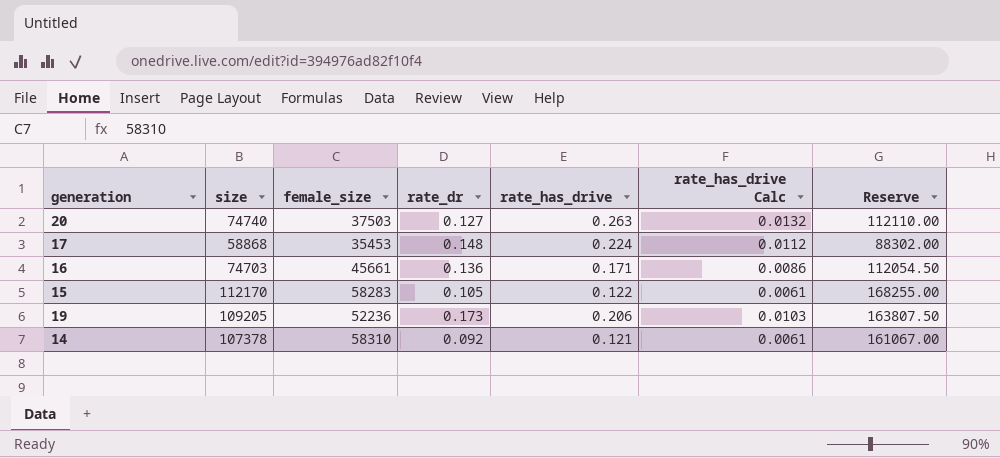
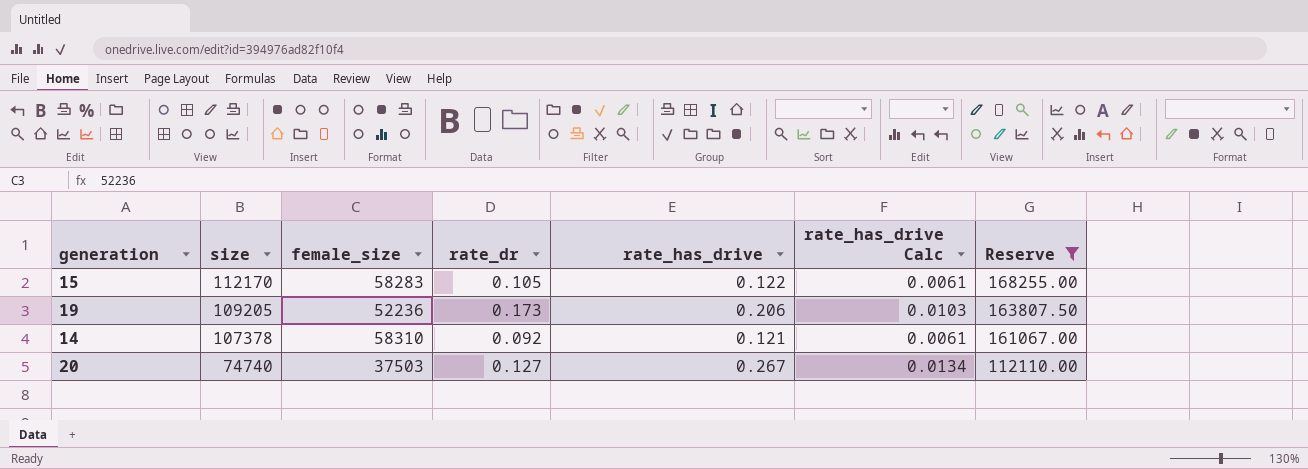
filter: none -> Reserve >= 112110.00
row order: none -> size descending
20 | rate_has_drive: 0.263 -> 0.267
20 | rate_has_drive Calc: 0.0132 -> 0.0134

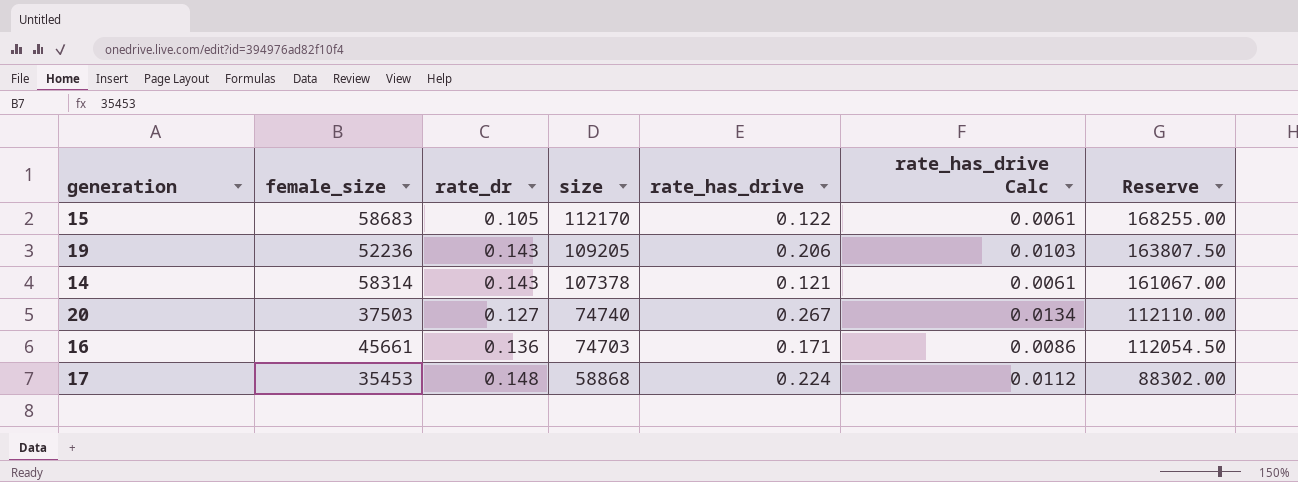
filter: Reserve >= 112110.00 -> none
column size | position: 2 -> 4
15 | female_size: 58283 -> 58683
19 | rate_dr: 0.173 -> 0.143
14 | female_size: 58310 -> 58314
14 | rate_dr: 0.092 -> 0.143

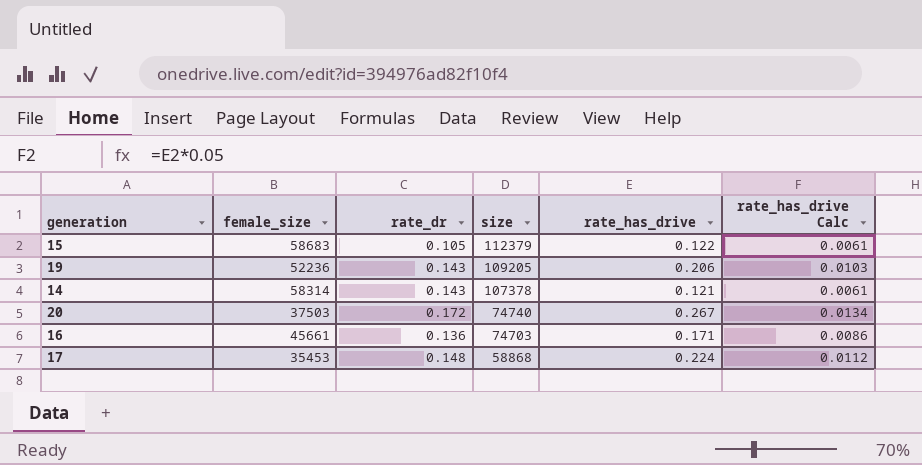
column Reserve | formula: [size] * 1.5 -> none
15 | size: 112170 -> 112379
20 | rate_dr: 0.127 -> 0.172

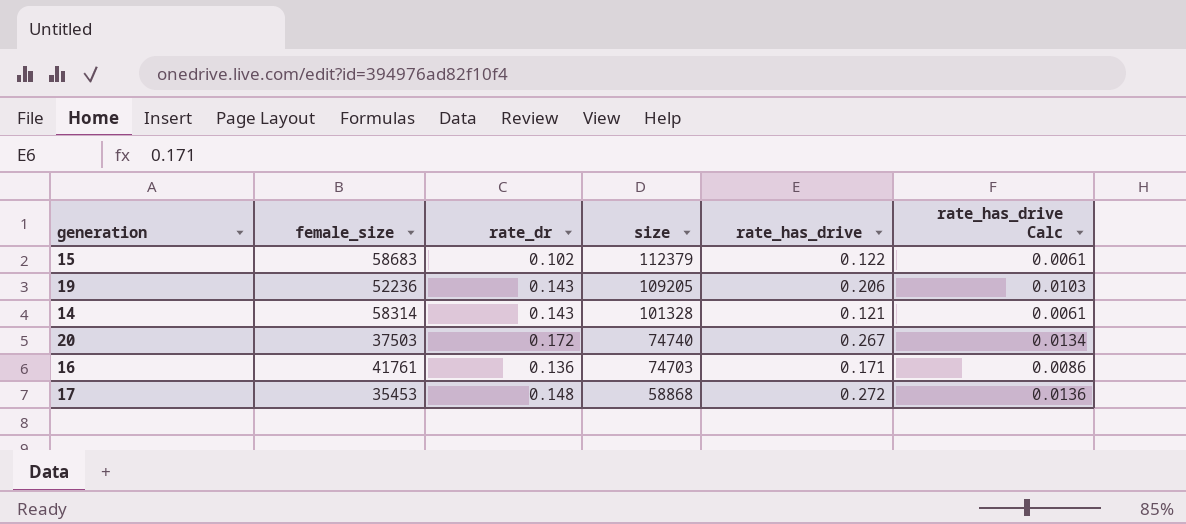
15 | rate_dr: 0.105 -> 0.102
14 | size: 107378 -> 101328
16 | female_size: 45661 -> 41761
17 | rate_has_drive: 0.224 -> 0.272
17 | rate_has_drive Calc: 0.0112 -> 0.0136

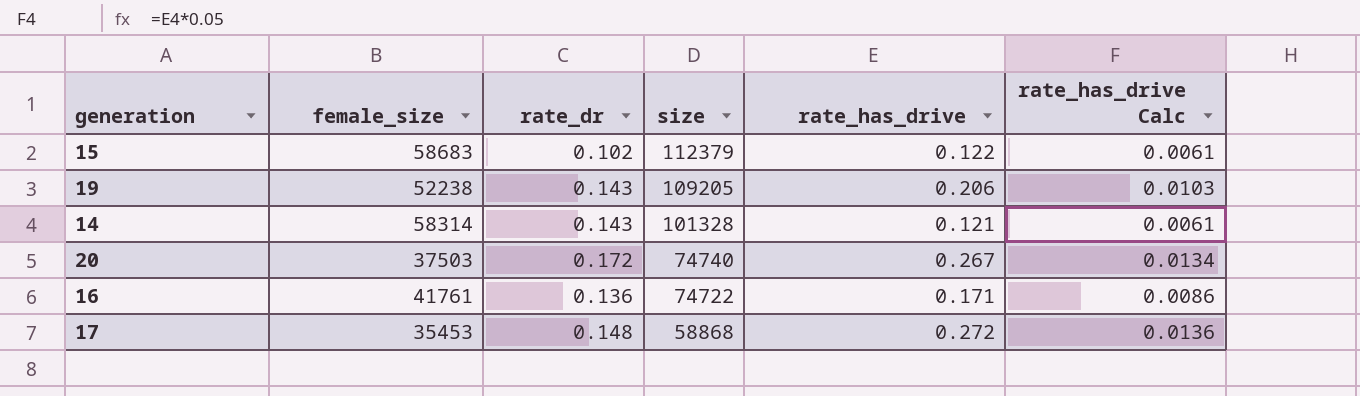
19 | female_size: 52236 -> 52238
16 | size: 74703 -> 74722

